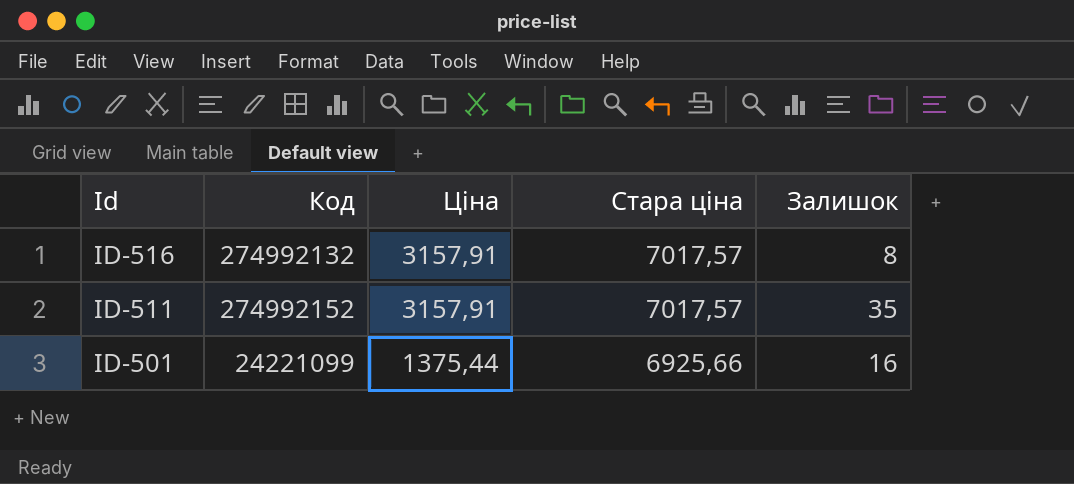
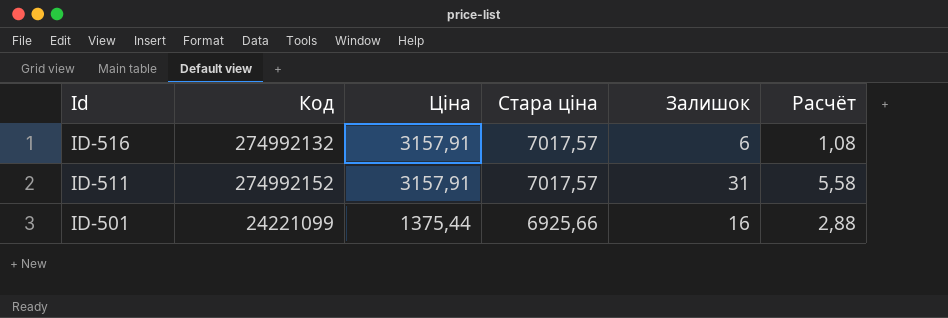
column Расчёт | formula: none -> [Залишок] * 0,18
ID-516 | Залишок: 8 -> 6
ID-511 | Залишок: 35 -> 31

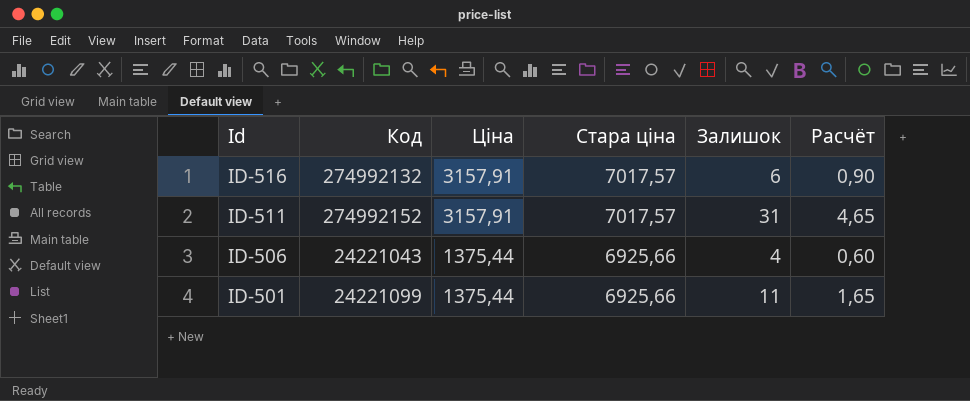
column Расчёт | formula: [Залишок] * 0,18 -> [Залишок] * 0,15
row ID-506: none -> 24221043 | 1375,44 | 6925,66 | 4 | 0,60
ID-501 | Залишок: 16 -> 11

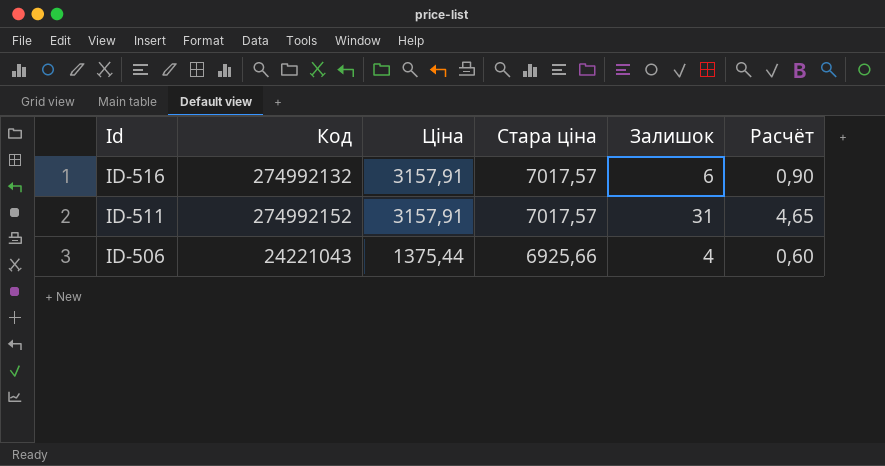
row ID-501: 24221099 | 1375,44 | 6925,66 | 11 | 1,65 -> none

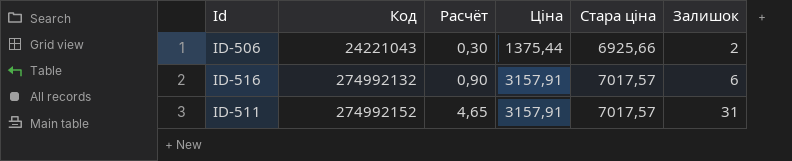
row order: Id descending -> Код ascending
column Расчёт | position: 6 -> 3
ID-506 | Расчёт: 0,60 -> 0,30
ID-506 | Залишок: 4 -> 2

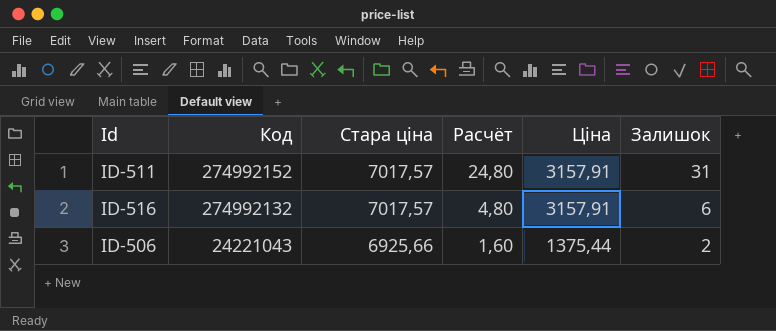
row order: Код ascending -> Код descending
column Стара ціна | position: 5 -> 3
column Расчёт | formula: [Залишок] * 0,15 -> [Залишок] * 0,8

